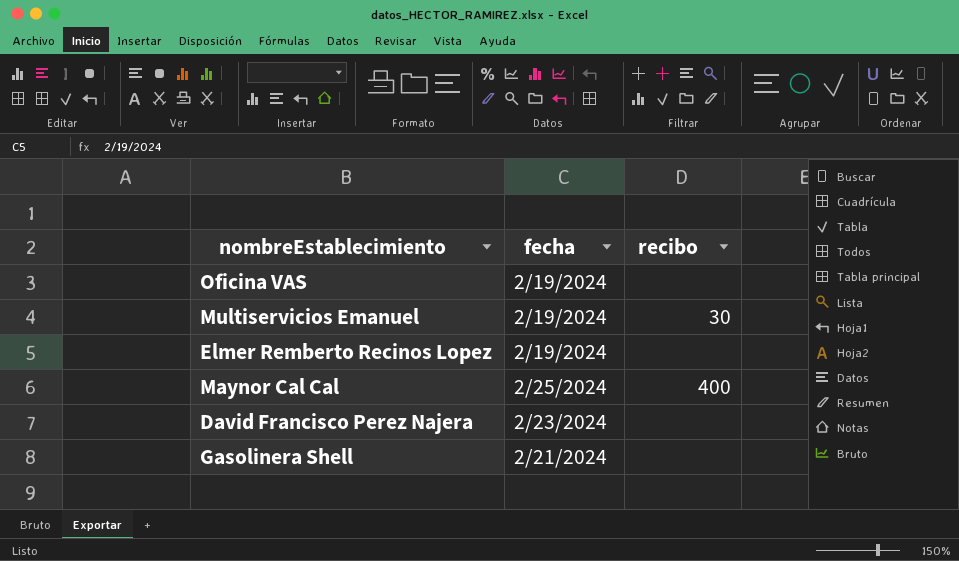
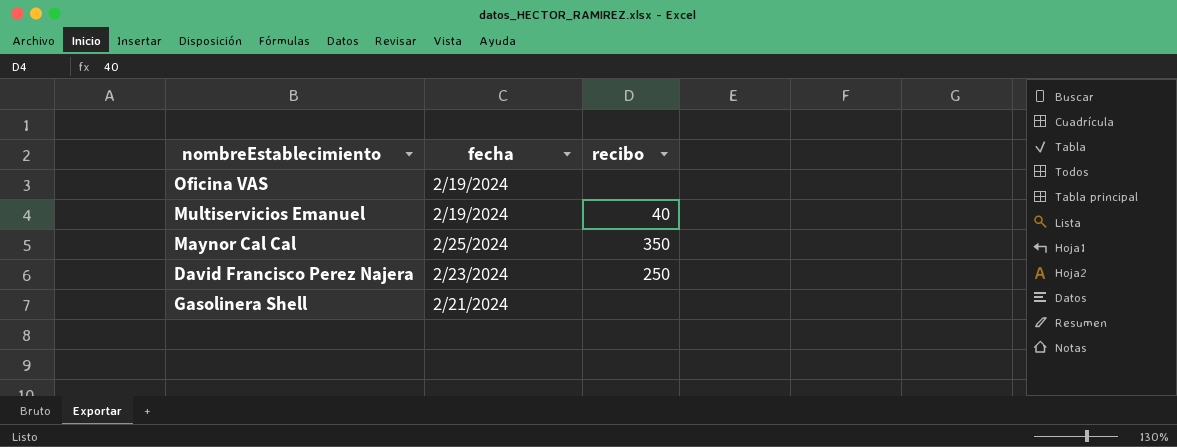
row Elmer Remberto Recinos Lopez: 2/19/2024 | none -> none
Multiservicios Emanuel | recibo: 30 -> 40
Maynor Cal Cal | recibo: 400 -> 350
David Francisco Perez Najera | recibo: none -> 250

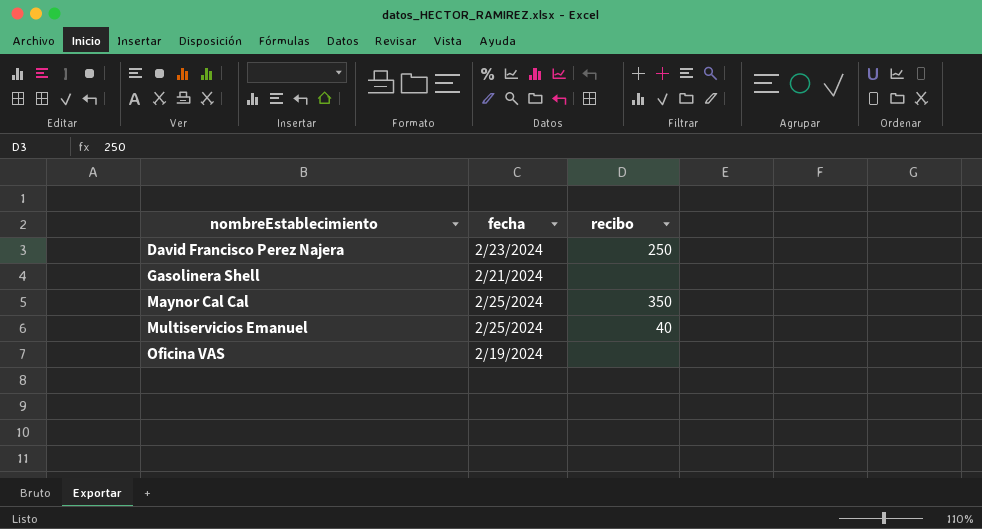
row order: none -> nombreEstablecimiento ascending
Multiservicios Emanuel | fecha: 2/19/2024 -> 2/25/2024

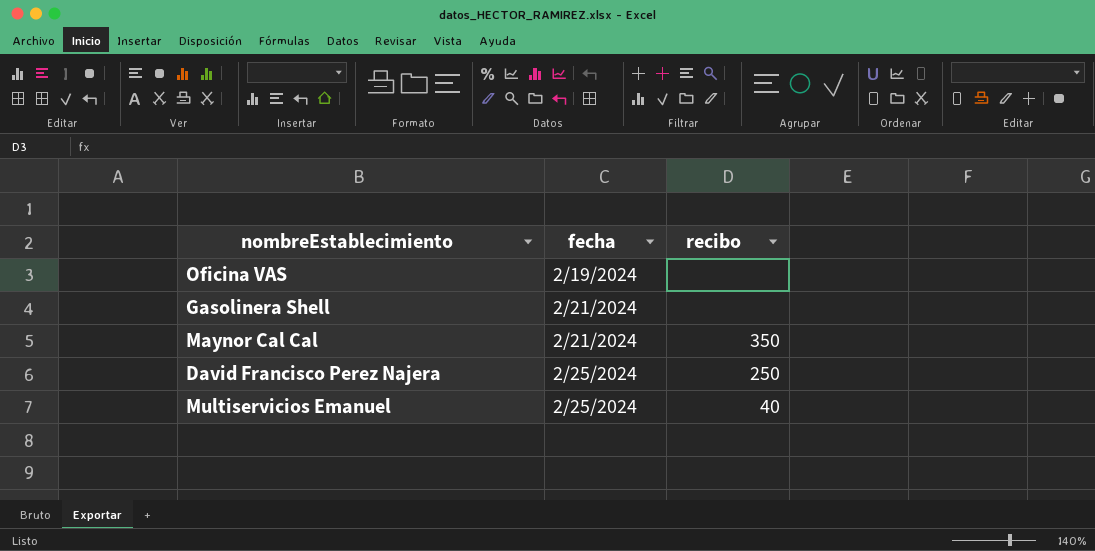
row order: nombreEstablecimiento ascending -> fecha ascending
Maynor Cal Cal | fecha: 2/25/2024 -> 2/21/2024
David Francisco Perez Najera | fecha: 2/23/2024 -> 2/25/2024

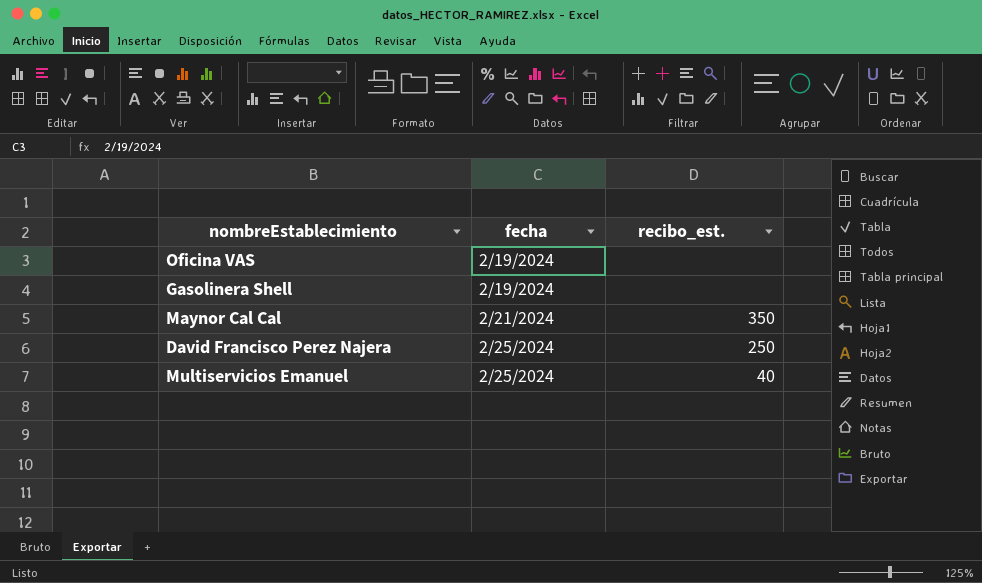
column name: recibo -> recibo_est.
Gasolinera Shell | fecha: 2/21/2024 -> 2/19/2024

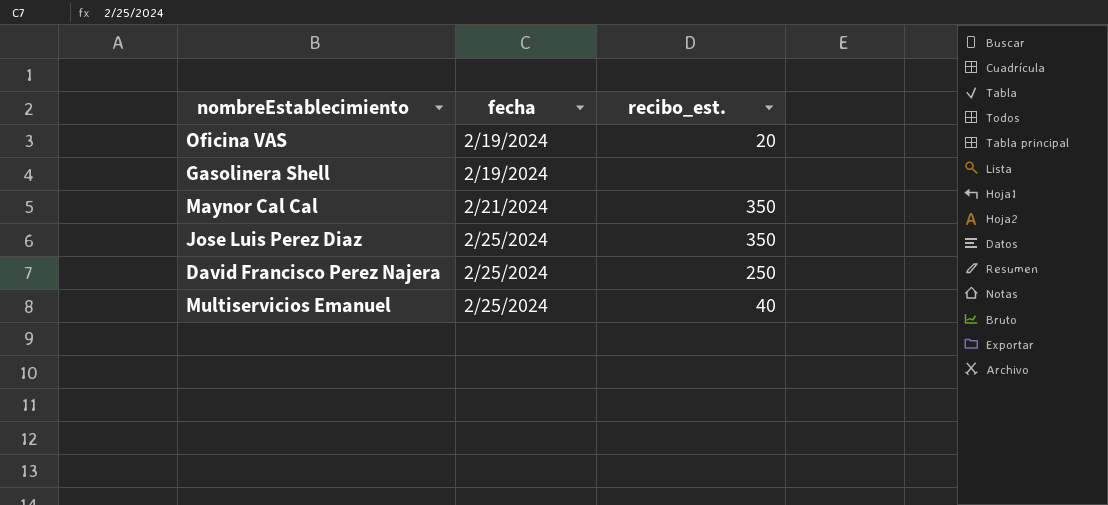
Oficina VAS | recibo_est.: none -> 20
row Jose Luis Perez Diaz: none -> 2/25/2024 | 350

